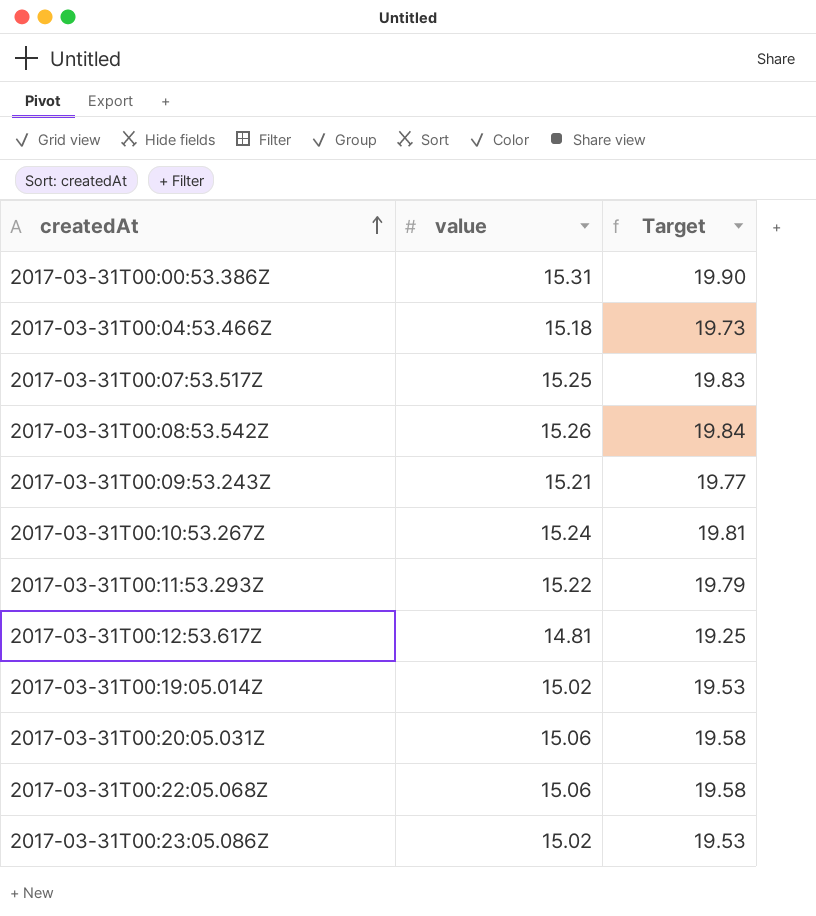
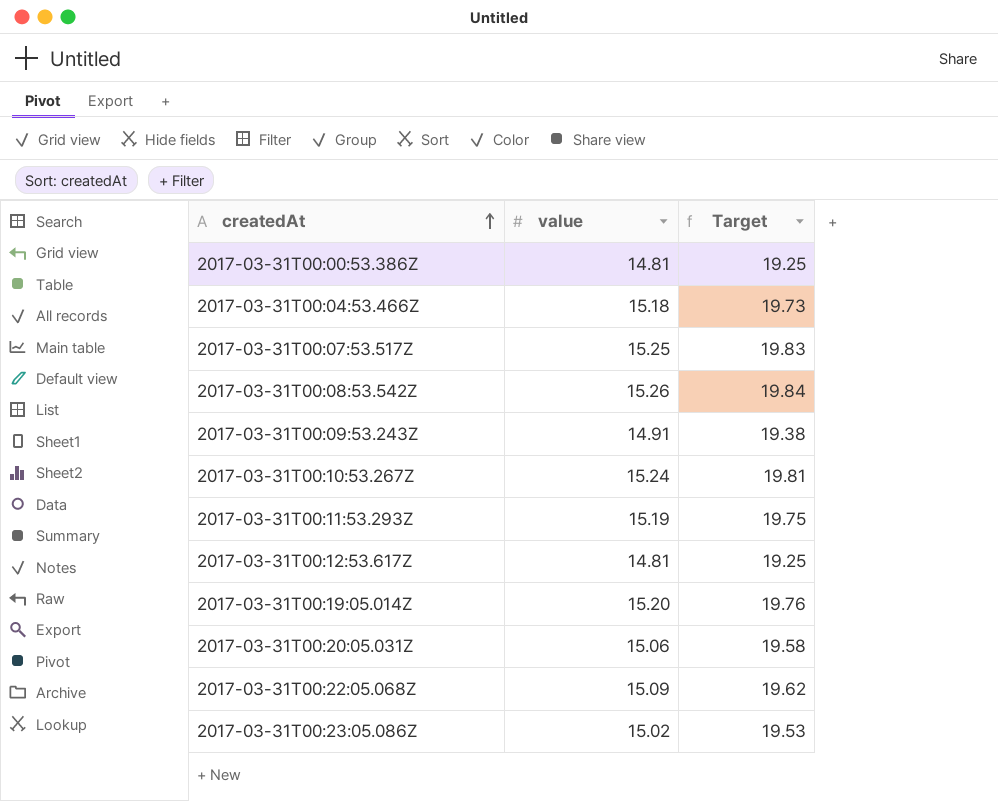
2017-03-31T00:00:53.386Z | value: 15.31 -> 14.81
2017-03-31T00:00:53.386Z | Target: 19.90 -> 19.25
2017-03-31T00:09:53.243Z | value: 15.21 -> 14.91
2017-03-31T00:09:53.243Z | Target: 19.77 -> 19.38
2017-03-31T00:11:53.293Z | value: 15.22 -> 15.19
2017-03-31T00:11:53.293Z | Target: 19.79 -> 19.75
2017-03-31T00:19:05.014Z | value: 15.02 -> 15.20
2017-03-31T00:19:05.014Z | Target: 19.53 -> 19.76
2017-03-31T00:22:05.068Z | value: 15.06 -> 15.09
2017-03-31T00:22:05.068Z | Target: 19.58 -> 19.62

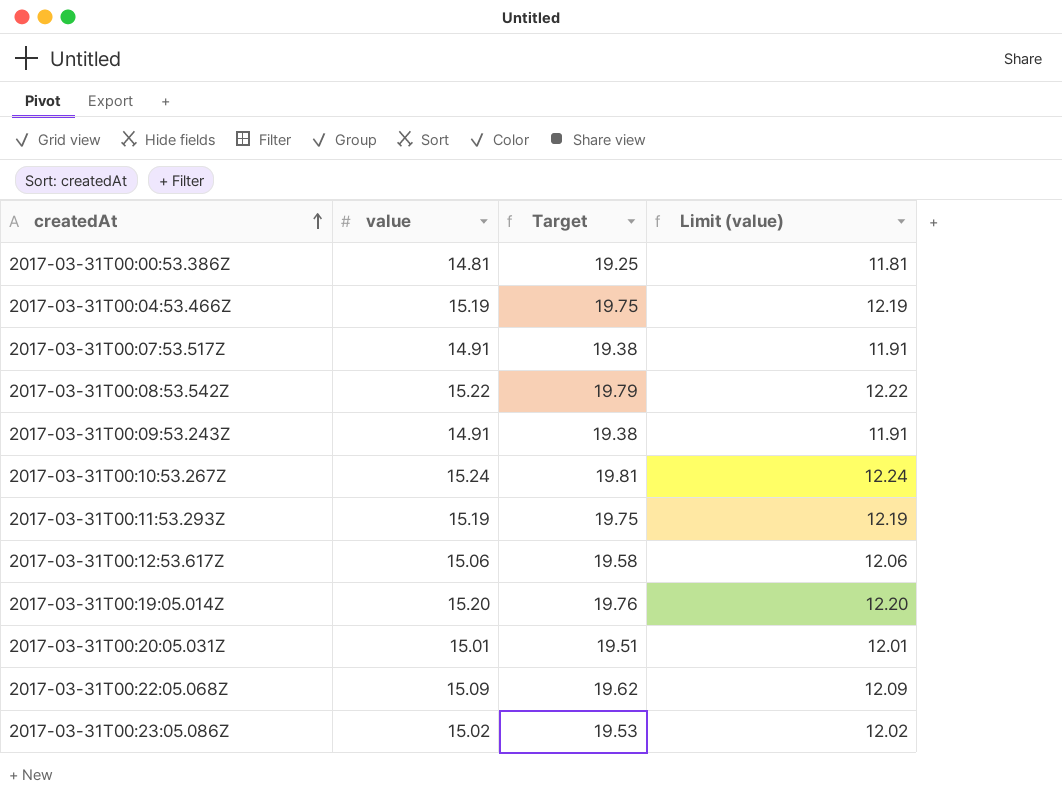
column Limit (value) | formula: none -> [value] - 3
2017-03-31T00:04:53.466Z | value: 15.18 -> 15.19
2017-03-31T00:04:53.466Z | Target: 19.73 -> 19.75
2017-03-31T00:07:53.517Z | value: 15.25 -> 14.91
2017-03-31T00:07:53.517Z | Target: 19.83 -> 19.38
2017-03-31T00:08:53.542Z | value: 15.26 -> 15.22
2017-03-31T00:08:53.542Z | Target: 19.84 -> 19.79
2017-03-31T00:12:53.617Z | value: 14.81 -> 15.06
2017-03-31T00:12:53.617Z | Target: 19.25 -> 19.58
2017-03-31T00:20:05.031Z | value: 15.06 -> 15.01
2017-03-31T00:20:05.031Z | Target: 19.58 -> 19.51

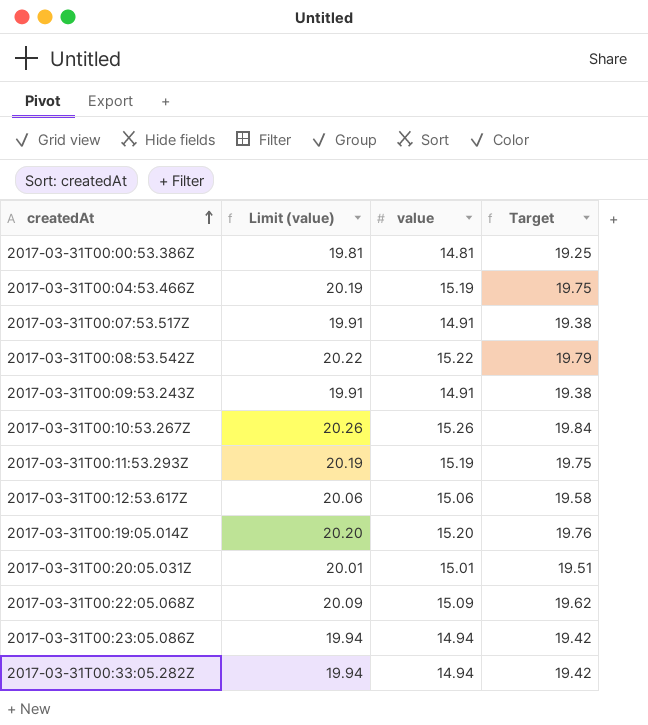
column Limit (value) | formula: [value] - 3 -> [value] + 5
column Limit (value) | position: 4 -> 2
2017-03-31T00:10:53.267Z | value: 15.24 -> 15.26
2017-03-31T00:10:53.267Z | Target: 19.81 -> 19.84
2017-03-31T00:23:05.086Z | value: 15.02 -> 14.94
2017-03-31T00:23:05.086Z | Target: 19.53 -> 19.42
row 2017-03-31T00:33:05.282Z: none -> 19.94 | 14.94 | 19.42

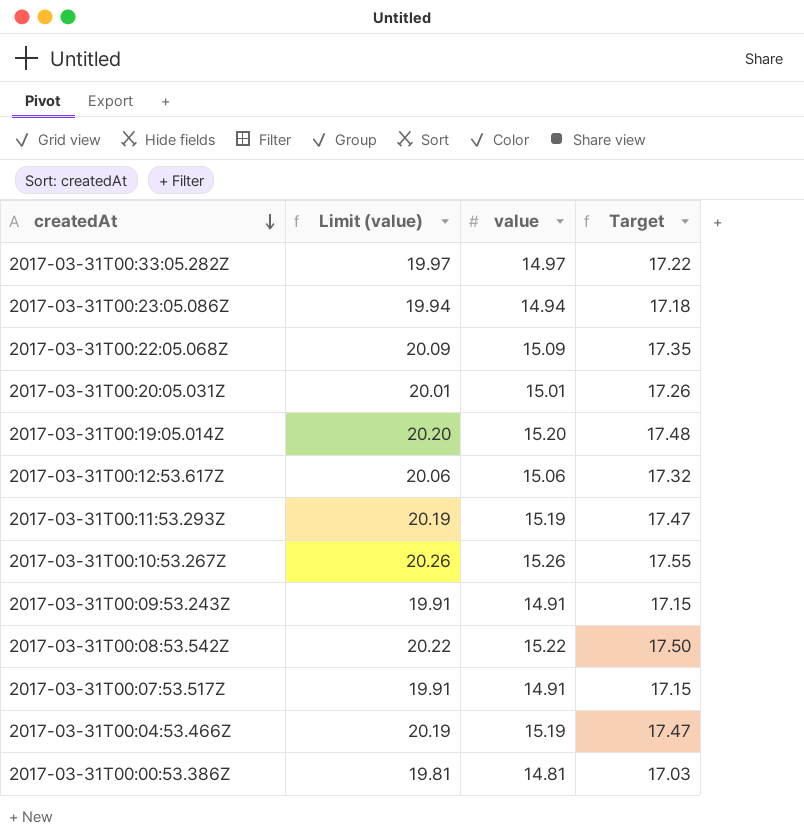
row order: createdAt ascending -> createdAt descending
column Target | formula: [value] * 1.3 -> [value] * 1.15
2017-03-31T00:33:05.282Z | Limit (value): 19.94 -> 19.97
2017-03-31T00:33:05.282Z | value: 14.94 -> 14.97

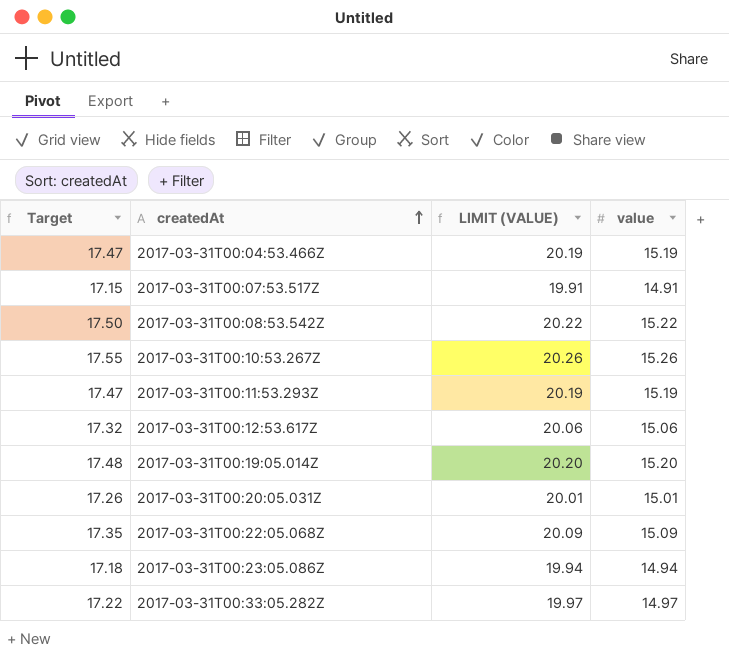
row order: createdAt descending -> createdAt ascending
column Target | position: 4 -> 1
column name: Limit (value) -> LIMIT (VALUE)
row 2017-03-31T00:09:53.243Z: 19.91 | 14.91 | 17.15 -> none
row 2017-03-31T00:00:53.386Z: 19.81 | 14.81 | 17.03 -> none

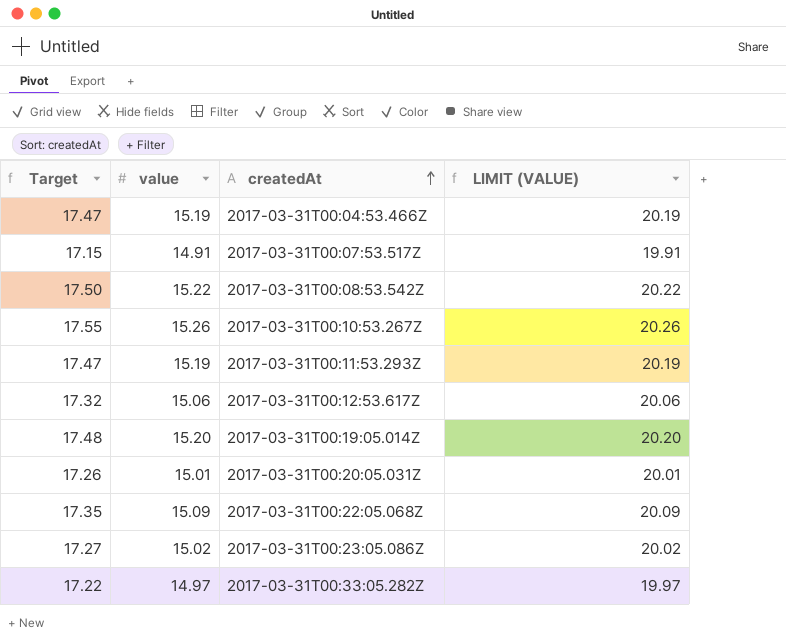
column value | position: 4 -> 2
2017-03-31T00:23:05.086Z | Target: 17.18 -> 17.27
2017-03-31T00:23:05.086Z | value: 14.94 -> 15.02
2017-03-31T00:23:05.086Z | LIMIT (VALUE): 19.94 -> 20.02

